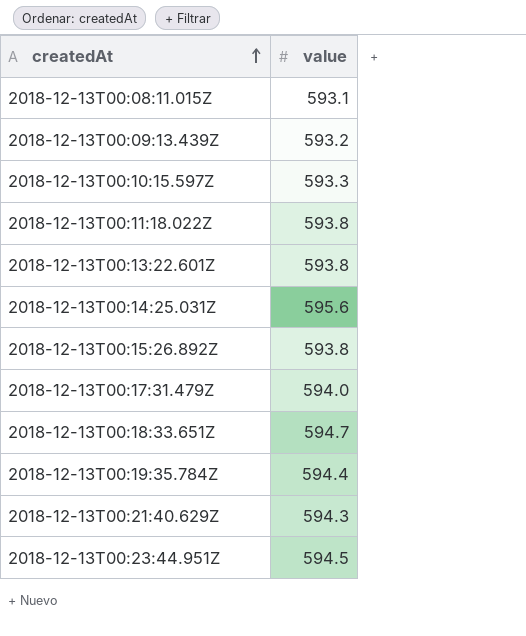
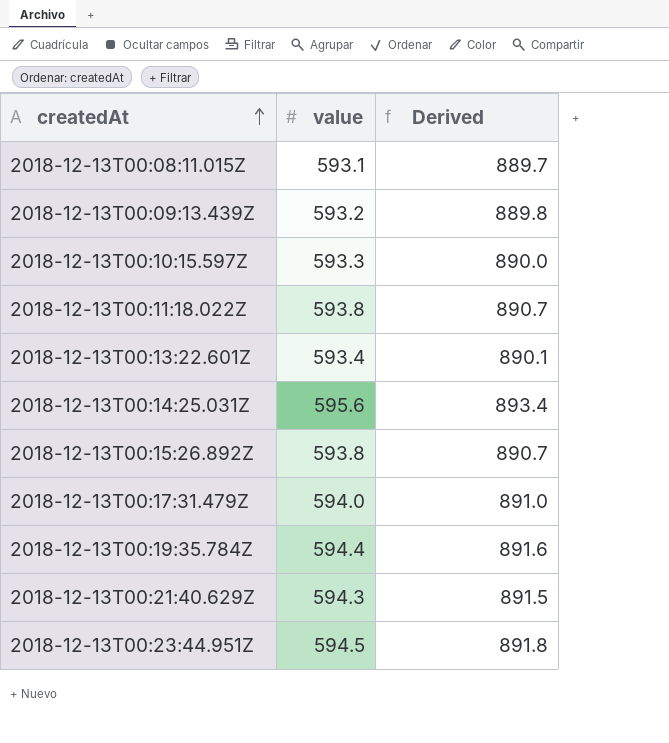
column Derived | formula: none -> [value] * 1.5
row 2018-12-13T00:18:33.651Z: 594.7 -> none
2018-12-13T00:13:22.601Z | value: 593.8 -> 593.4

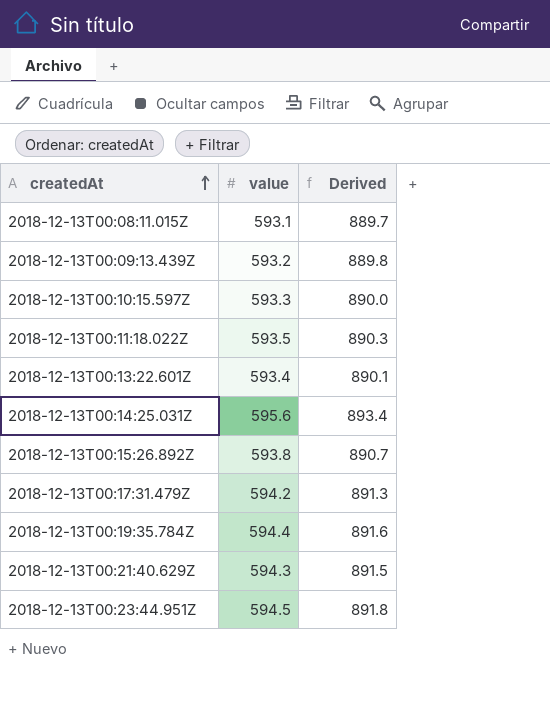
2018-12-13T00:11:18.022Z | value: 593.8 -> 593.5
2018-12-13T00:11:18.022Z | Derived: 890.7 -> 890.3
2018-12-13T00:17:31.479Z | value: 594.0 -> 594.2
2018-12-13T00:17:31.479Z | Derived: 891.0 -> 891.3

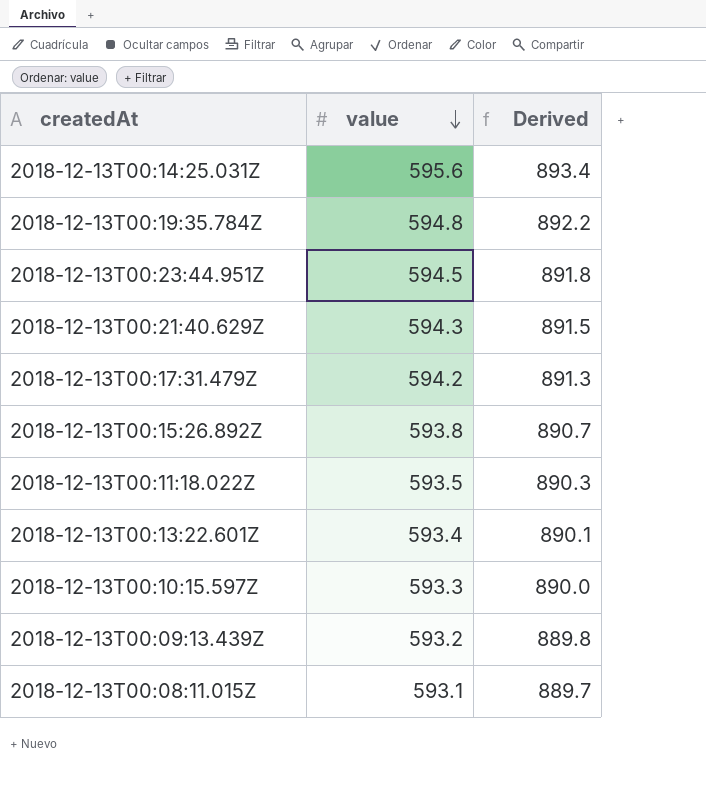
row order: createdAt ascending -> value descending
2018-12-13T00:19:35.784Z | value: 594.4 -> 594.8
2018-12-13T00:19:35.784Z | Derived: 891.6 -> 892.2

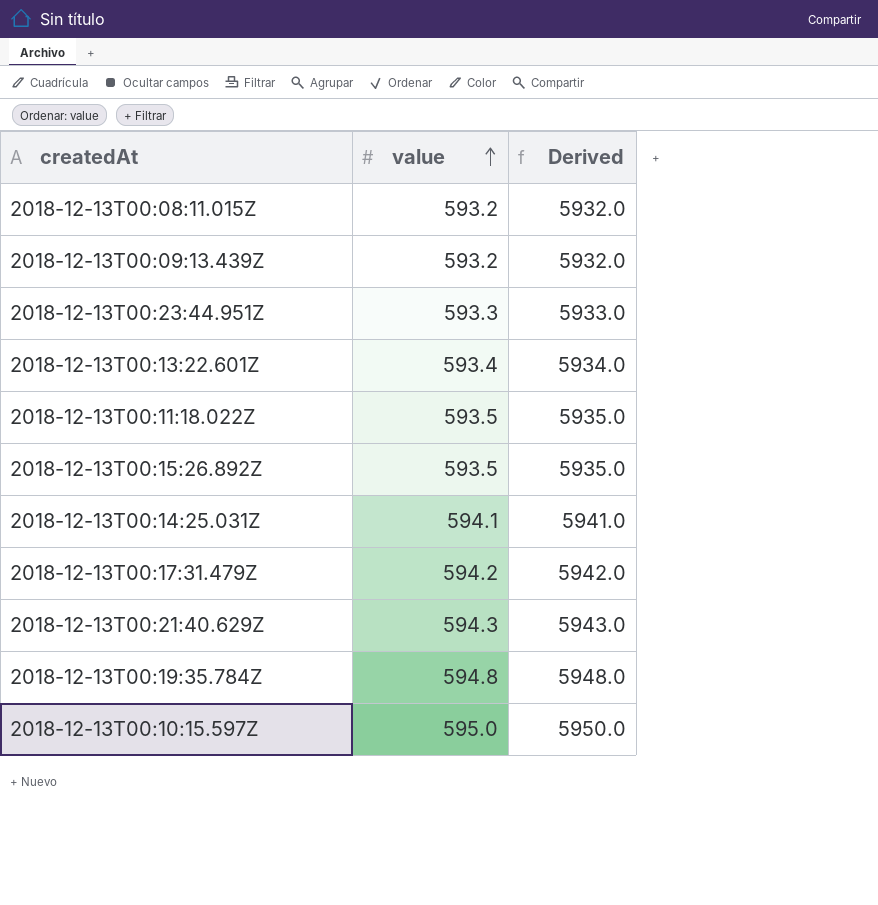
row order: value descending -> value ascending
column Derived | formula: [value] * 1.5 -> [value] * 10
2018-12-13T00:08:11.015Z | value: 593.1 -> 593.2
2018-12-13T00:23:44.951Z | value: 594.5 -> 593.3
2018-12-13T00:15:26.892Z | value: 593.8 -> 593.5
2018-12-13T00:14:25.031Z | value: 595.6 -> 594.1
2018-12-13T00:10:15.597Z | value: 593.3 -> 595.0

